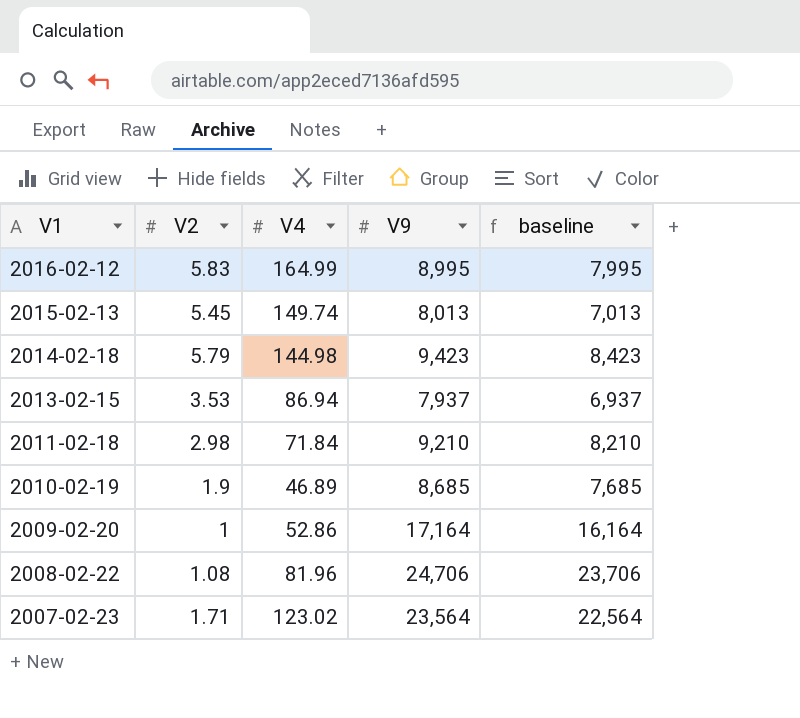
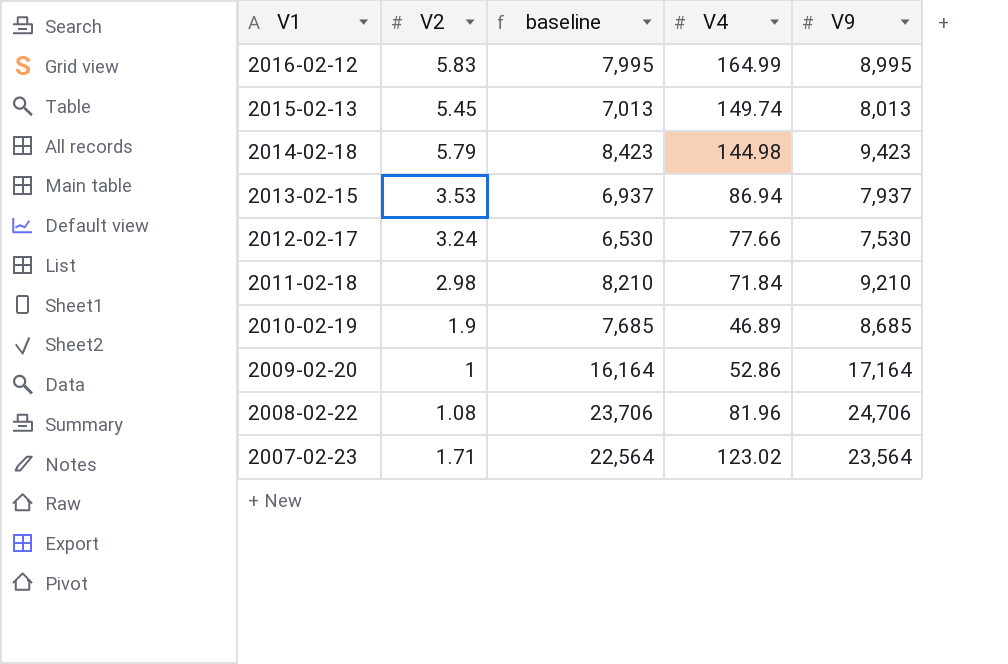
column baseline | position: 5 -> 3
row 2012-02-17: none -> 3.24 | 6,530 | 77.66 | 7,530

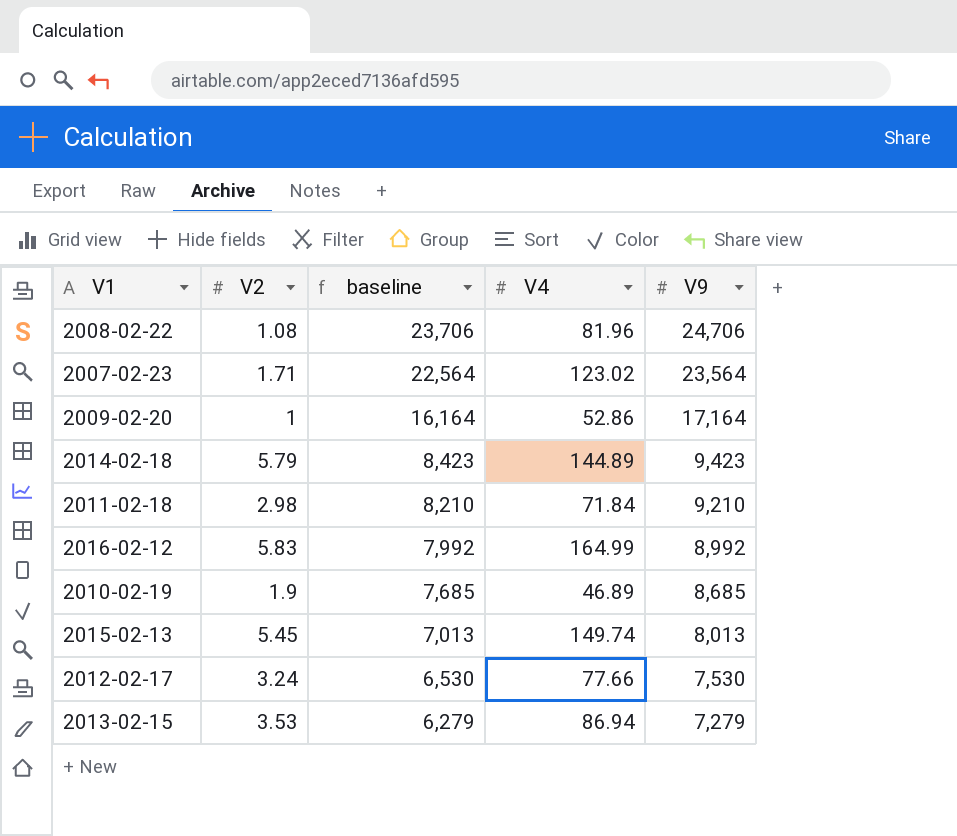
row order: V1 descending -> baseline descending
2014-02-18 | V4: 144.98 -> 144.89
2016-02-12 | baseline: 7,995 -> 7,992
2016-02-12 | V9: 8,995 -> 8,992
2013-02-15 | baseline: 6,937 -> 6,279
2013-02-15 | V9: 7,937 -> 7,279

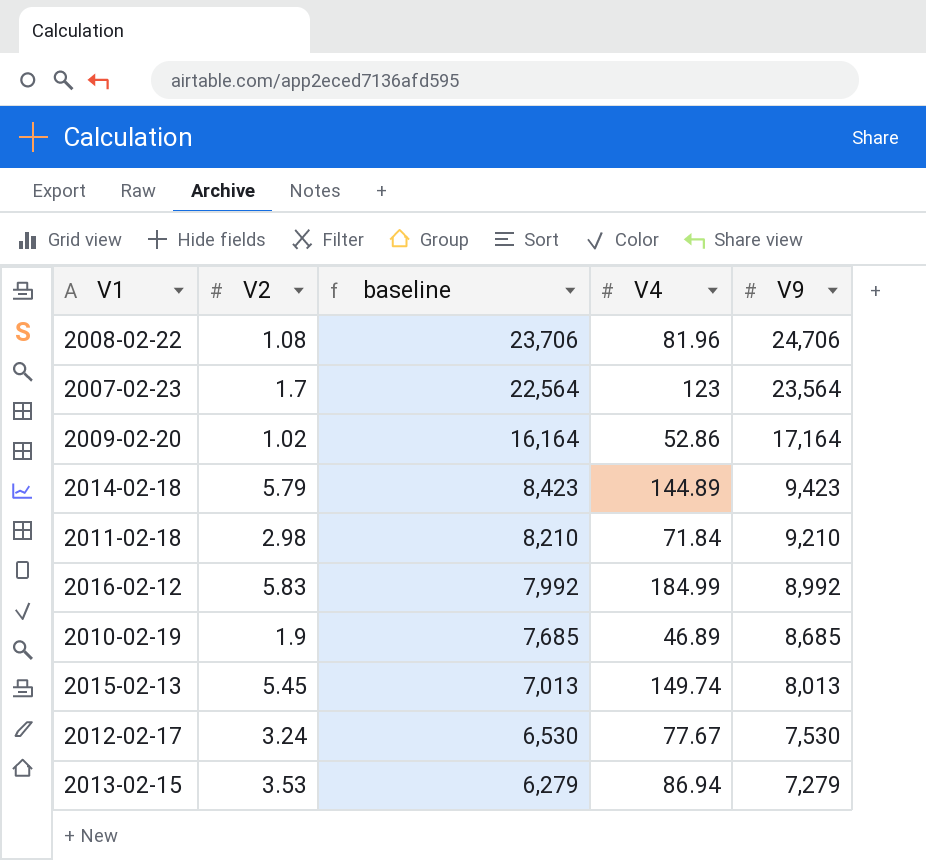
2007-02-23 | V2: 1.71 -> 1.7
2007-02-23 | V4: 123.02 -> 123
2009-02-20 | V2: 1 -> 1.02
2016-02-12 | V4: 164.99 -> 184.99
2012-02-17 | V4: 77.66 -> 77.67

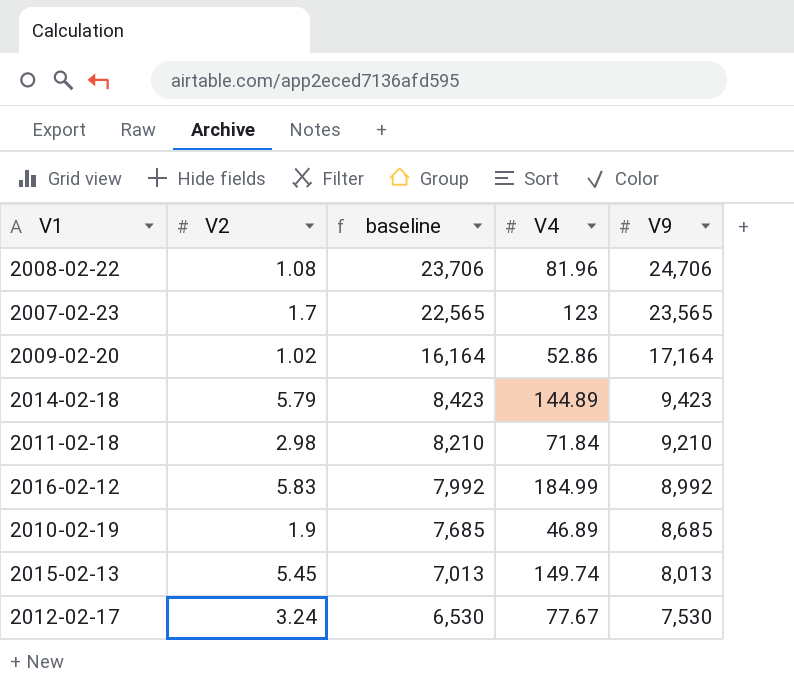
row 2013-02-15: 3.53 | 6,279 | 86.94 | 7,279 -> none
2007-02-23 | baseline: 22,564 -> 22,565
2007-02-23 | V9: 23,564 -> 23,565

